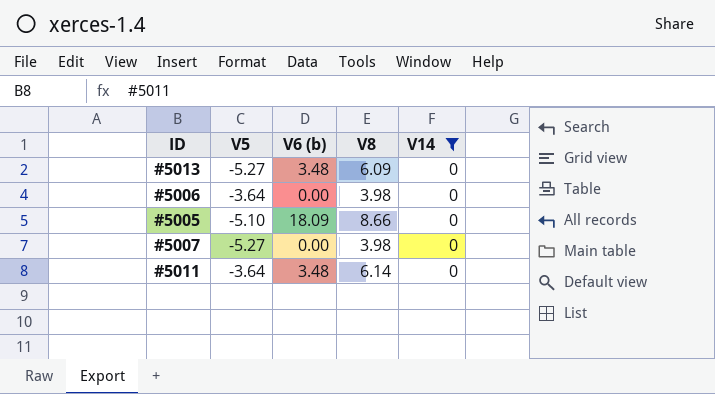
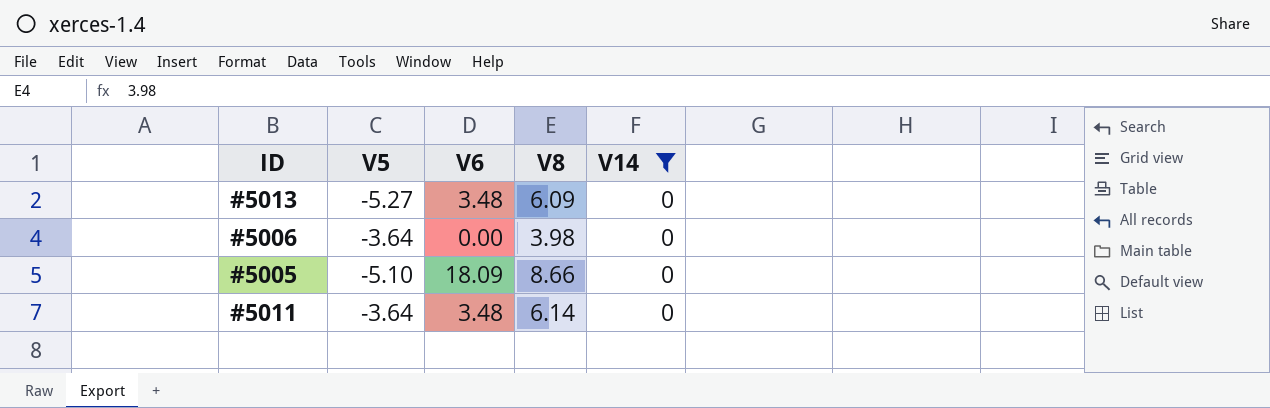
column name: V6 (b) -> V6
row #5007: -5.27 | 0.00 | 3.98 | 0 -> none

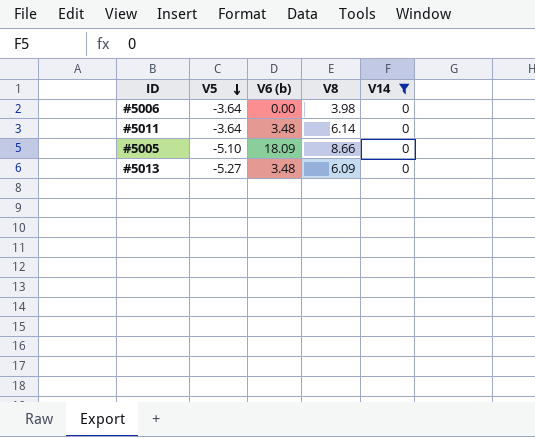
row order: none -> V5 descending
column name: V6 -> V6 (b)

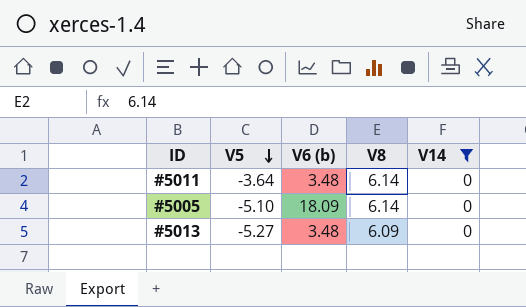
row #5006: -3.64 | 0.00 | 3.98 | 0 -> none
#5005 | V8: 8.66 -> 6.14

